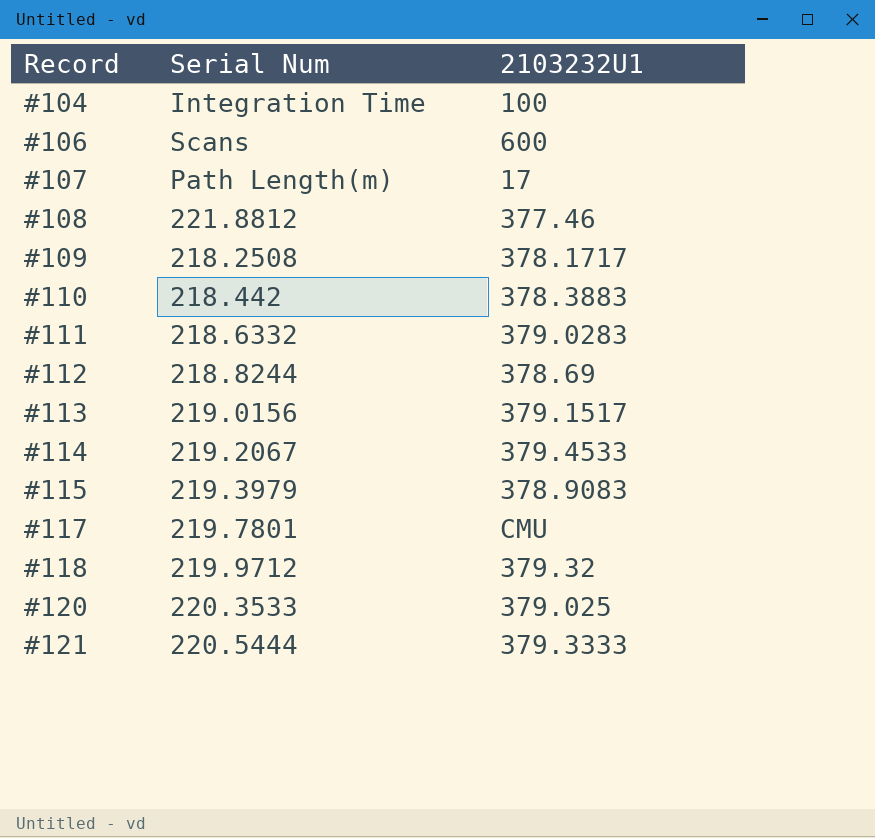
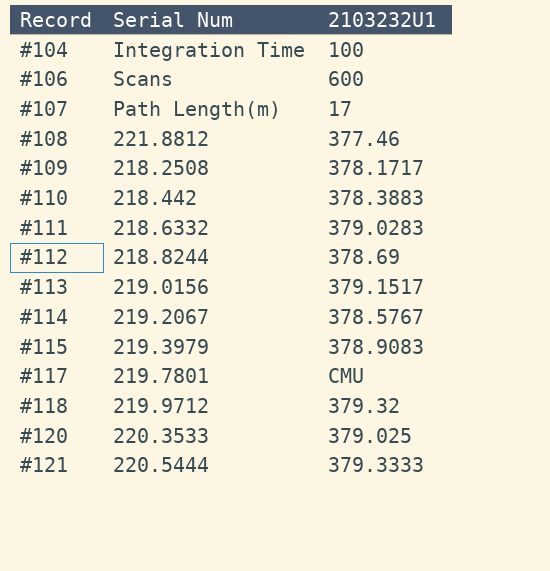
#114 | 2103232U1: 379.4533 -> 378.5767

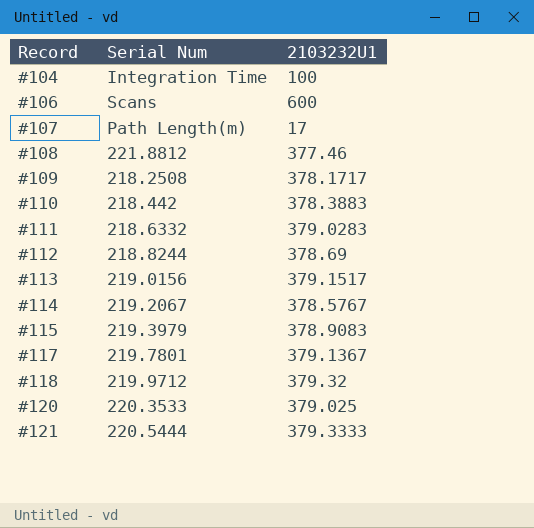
#117 | 2103232U1: CMU -> 379.1367

